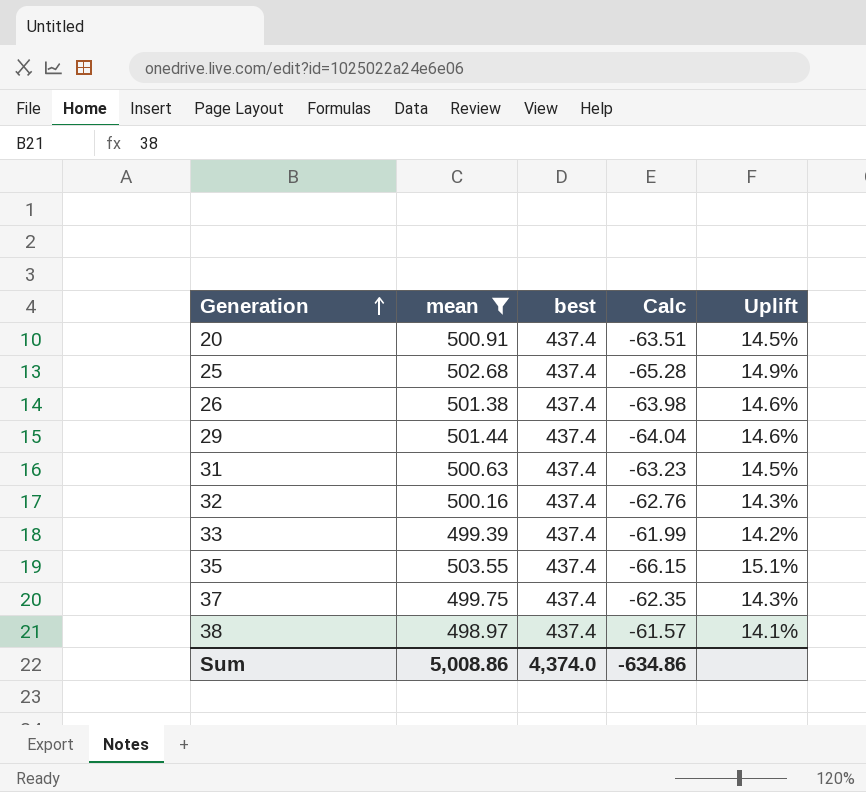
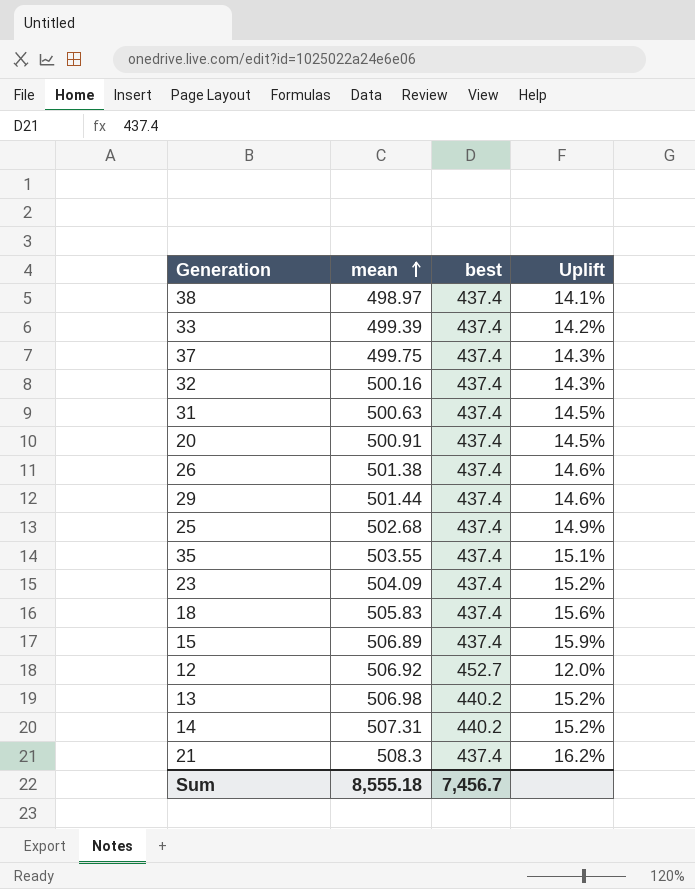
filter: mean <= 503.55 -> none
row order: Generation ascending -> mean ascending
column Calc | formula: [best] - [mean] -> none
Sum | mean: 5,008.86 -> 8,555.18
Sum | best: 4,374.0 -> 7,456.7

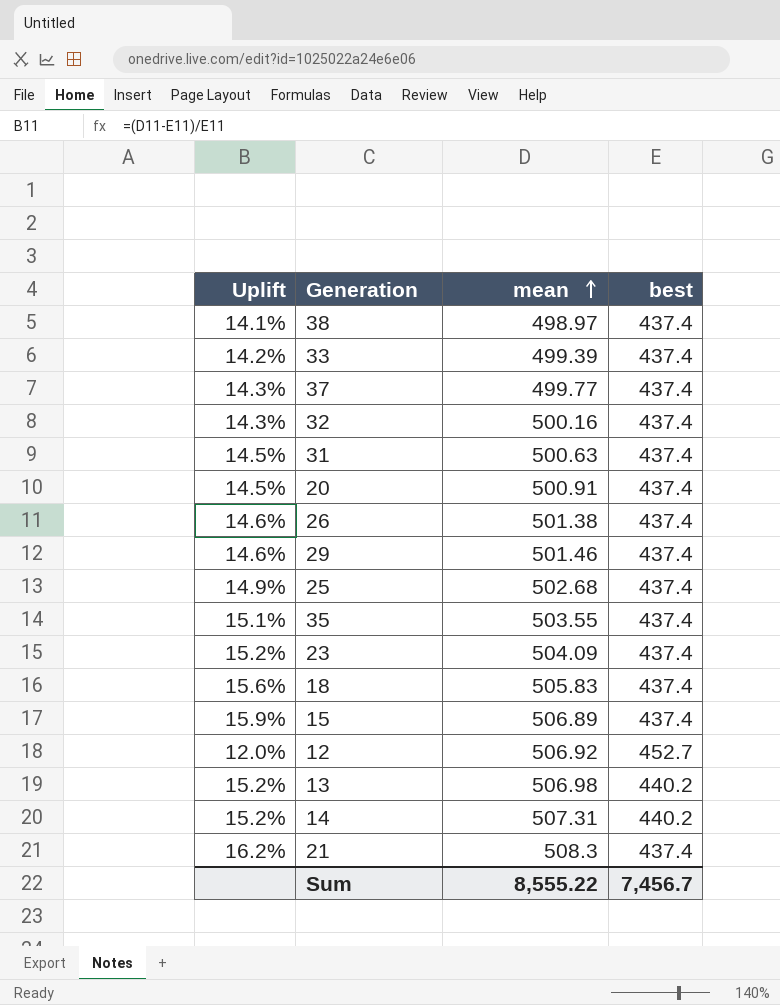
column Uplift | position: 4 -> 1
37 | mean: 499.75 -> 499.77
29 | mean: 501.44 -> 501.46
Sum | mean: 8,555.18 -> 8,555.22

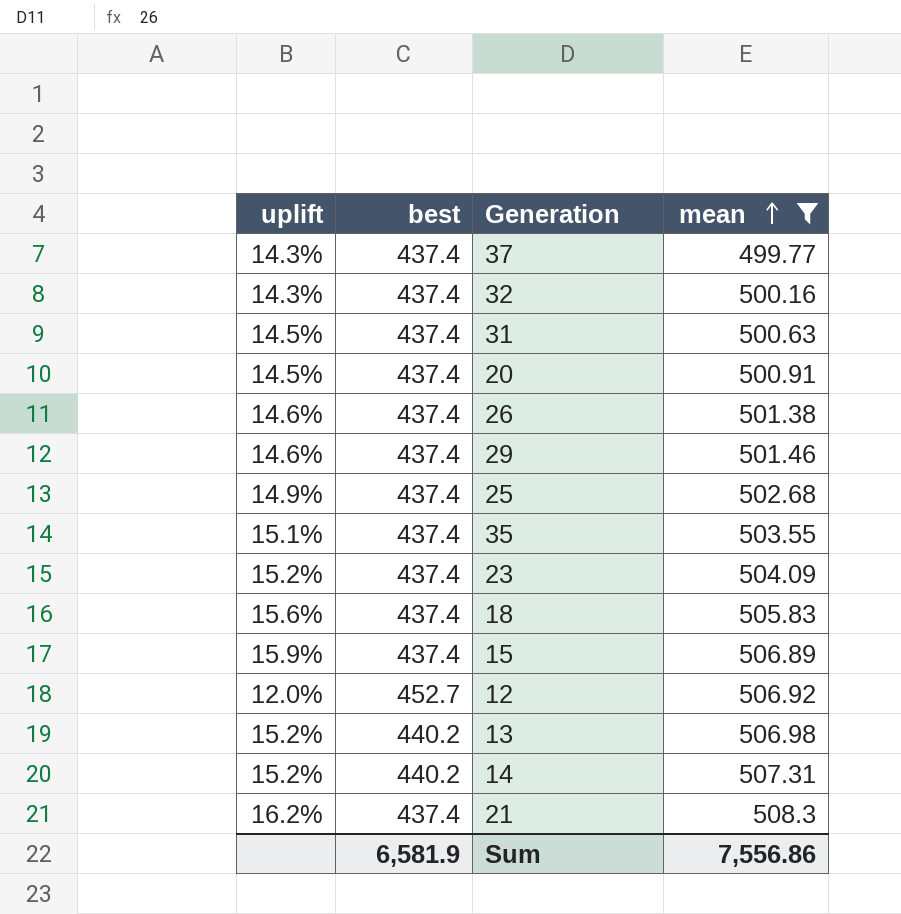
filter: none -> mean >= 499.77
column name: Uplift -> uplift
column best | position: 4 -> 2
Sum | best: 7,456.7 -> 6,581.9
Sum | mean: 8,555.22 -> 7,556.86

